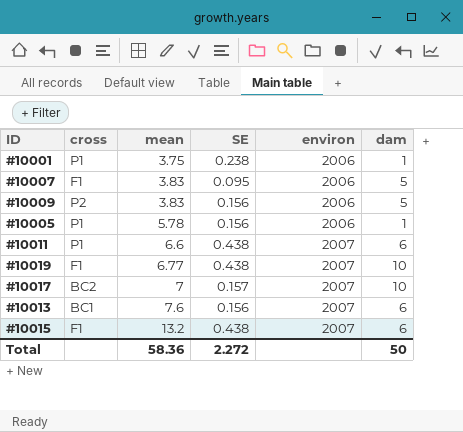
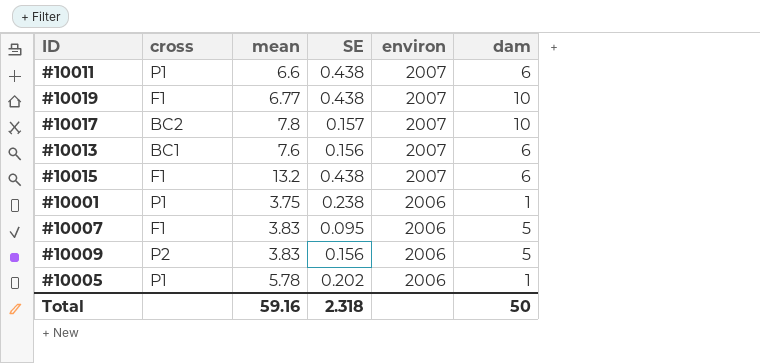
row order: mean ascending -> environ descending
#10017 | mean: 7 -> 7.8
#10005 | SE: 0.156 -> 0.202
Total | mean: 58.36 -> 59.16
Total | SE: 2.272 -> 2.318

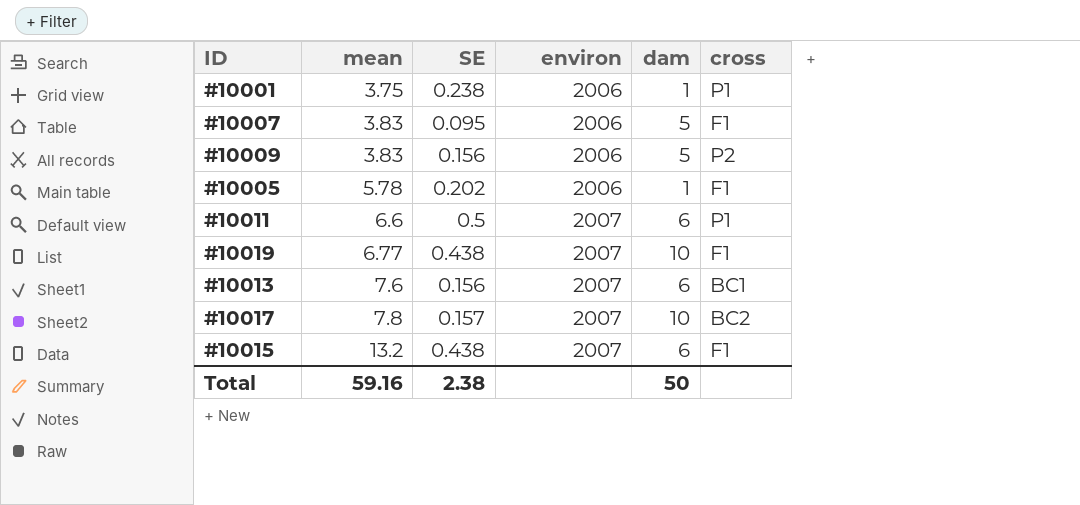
row order: environ descending -> mean ascending
column cross | position: 2 -> 6
#10005 | cross: P1 -> F1
#10011 | SE: 0.438 -> 0.5
Total | SE: 2.318 -> 2.38

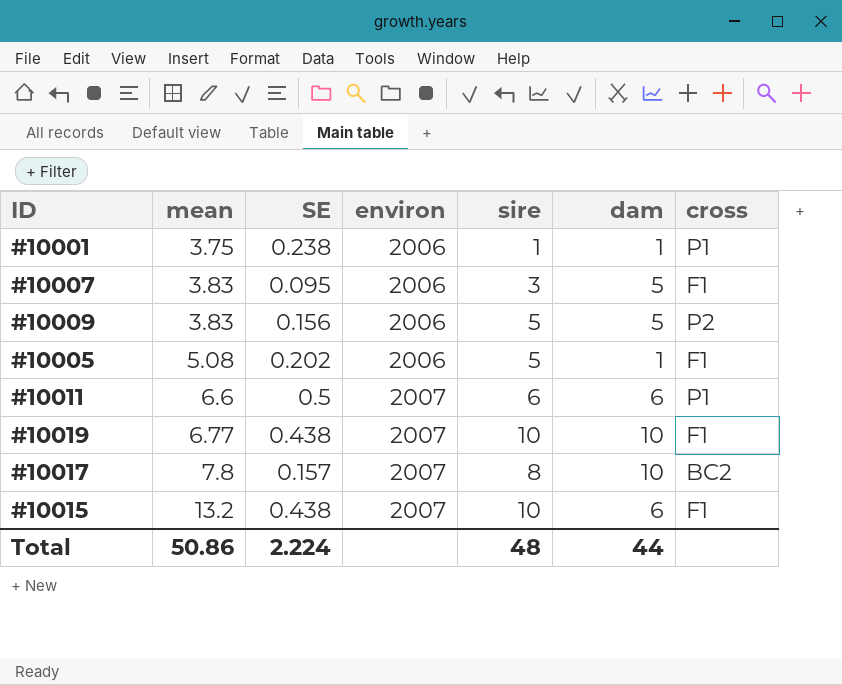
column sire | position: none -> 5
row #10013: 7.6 | 0.156 | 2007 | 6 | BC1 -> none
#10005 | mean: 5.78 -> 5.08
Total | mean: 59.16 -> 50.86
Total | SE: 2.38 -> 2.224
Total | dam: 50 -> 44

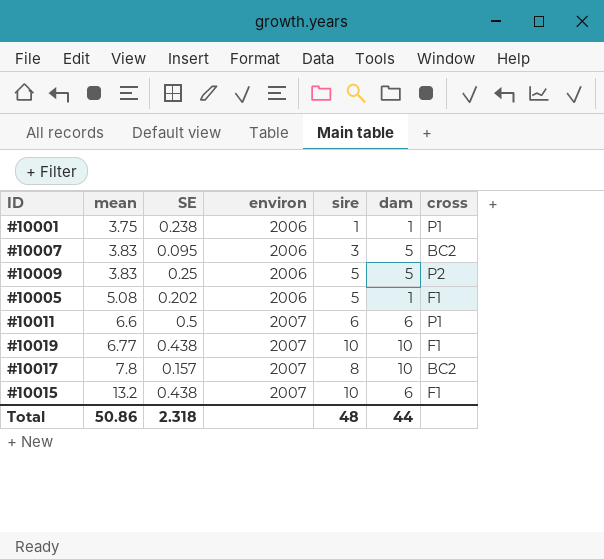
#10007 | cross: F1 -> BC2
#10009 | SE: 0.156 -> 0.25
Total | SE: 2.224 -> 2.318

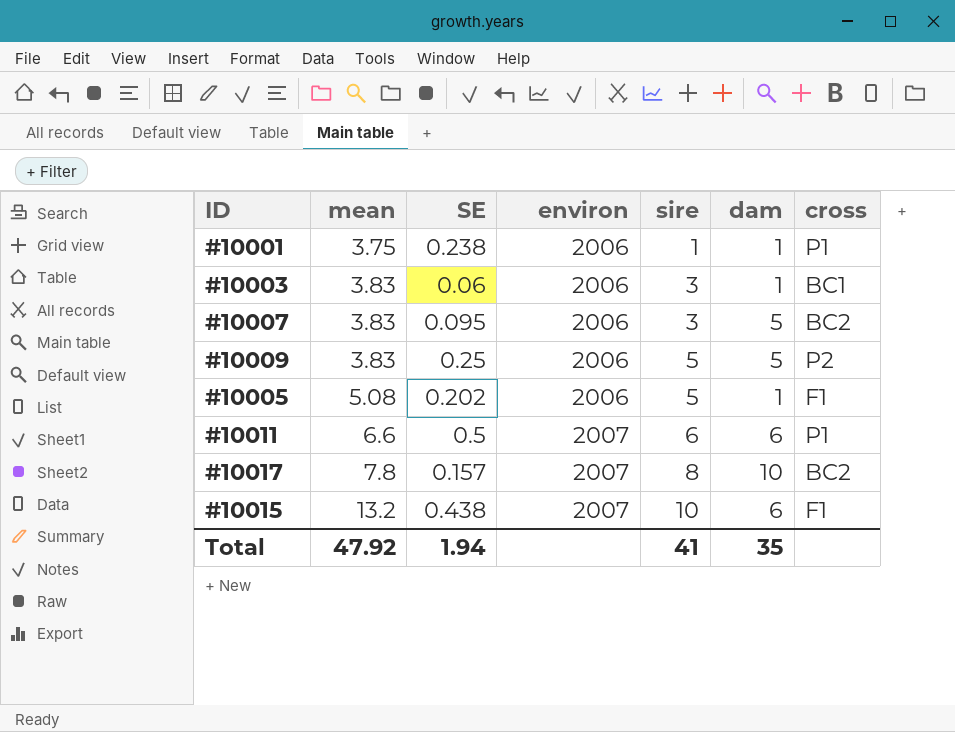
row #10019: 6.77 | 0.438 | 2007 | 10 | 10 | F1 -> none
row #10003: none -> 3.83 | 0.06 | 2006 | 3 | 1 | BC1
Total | mean: 50.86 -> 47.92
Total | SE: 2.318 -> 1.94
Total | sire: 48 -> 41
Total | dam: 44 -> 35

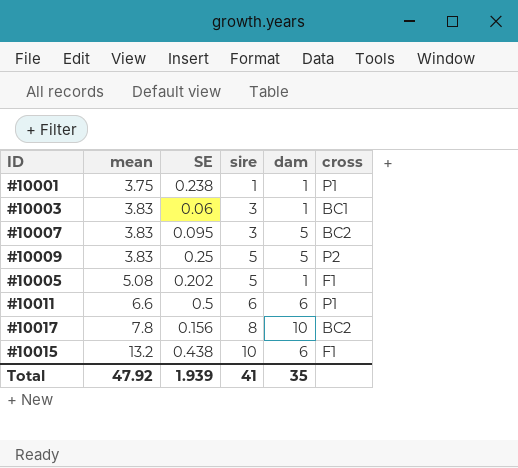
column environ | position: 4 -> none
#10017 | SE: 0.157 -> 0.156
Total | SE: 1.94 -> 1.939

